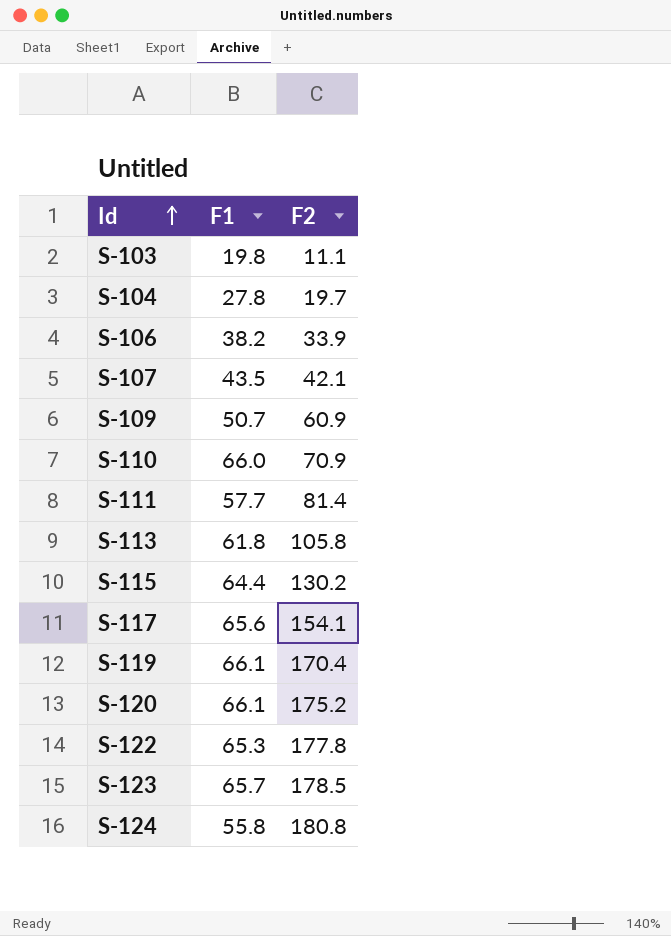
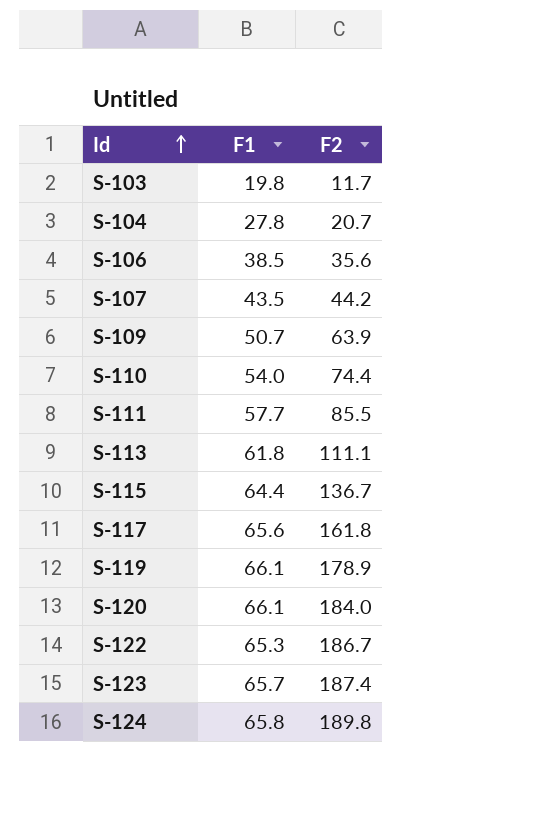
S-103 | F2: 11.1 -> 11.7
S-104 | F2: 19.7 -> 20.7
S-106 | F1: 38.2 -> 38.5
S-106 | F2: 33.9 -> 35.6
S-107 | F2: 42.1 -> 44.2
S-109 | F2: 60.9 -> 63.9
S-110 | F1: 66.0 -> 54.0
S-110 | F2: 70.9 -> 74.4
S-111 | F2: 81.4 -> 85.5
S-113 | F2: 105.8 -> 111.1
S-115 | F2: 130.2 -> 136.7
S-117 | F2: 154.1 -> 161.8
S-119 | F2: 170.4 -> 178.9
S-120 | F2: 175.2 -> 184.0
S-122 | F2: 177.8 -> 186.7
S-123 | F2: 178.5 -> 187.4
S-124 | F1: 55.8 -> 65.8
S-124 | F2: 180.8 -> 189.8

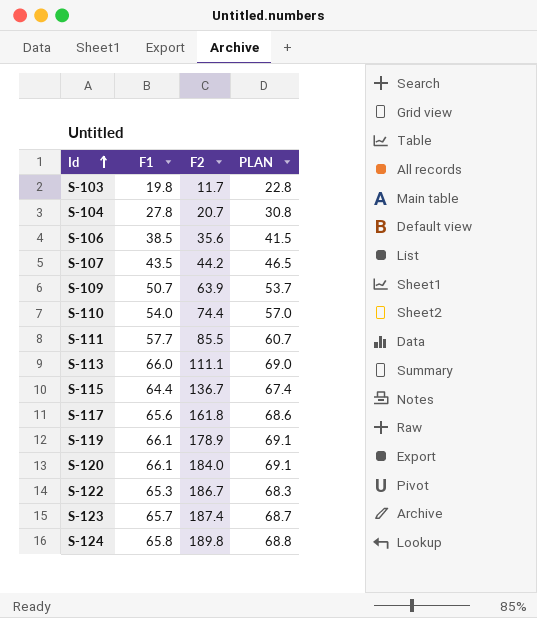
column PLAN | formula: none -> [F1] + 3
S-113 | F1: 61.8 -> 66.0

